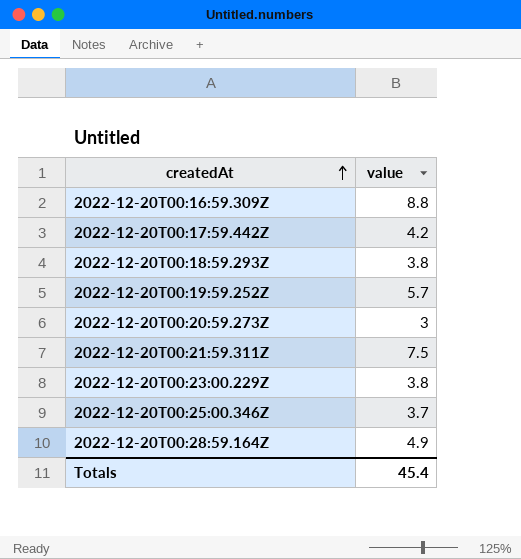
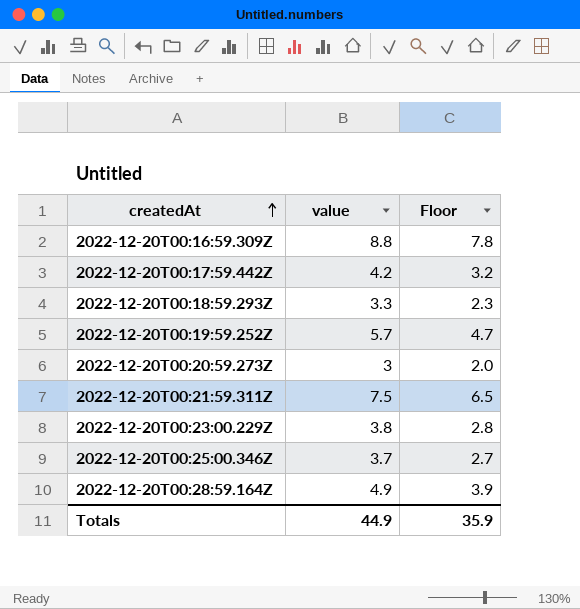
column Floor | formula: none -> [value] - 1
2022-12-20T00:18:59.293Z | value: 3.8 -> 3.3
Totals | value: 45.4 -> 44.9

